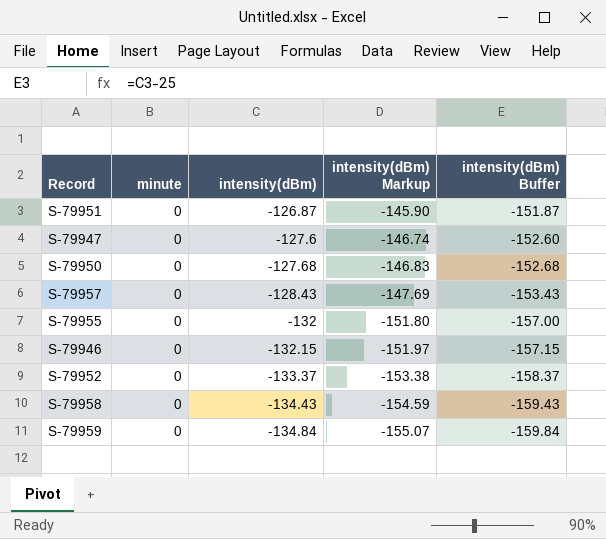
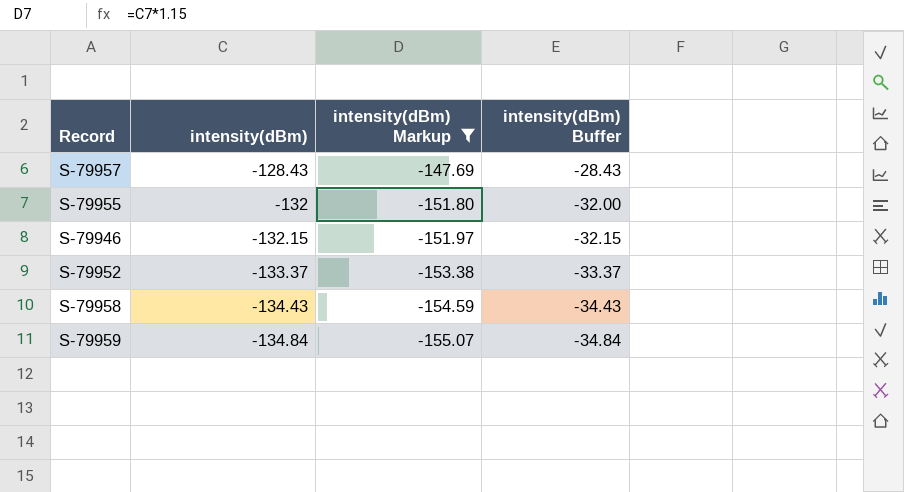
filter: none -> intensity(dBm) Markup <= -147.69
column minute | position: 2 -> none
column intensity(dBm) Buffer | formula: [intensity(dBm)] - 25 -> [intensity(dBm)] + 100

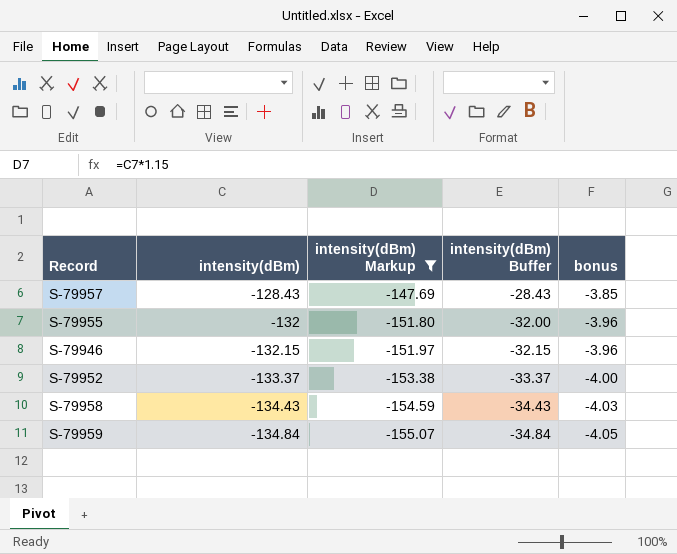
column bonus | formula: none -> [intensity(dBm)] * 0.03

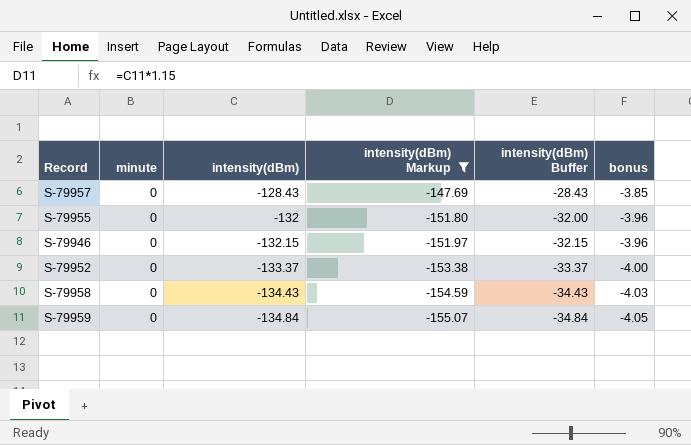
column minute | position: none -> 2

